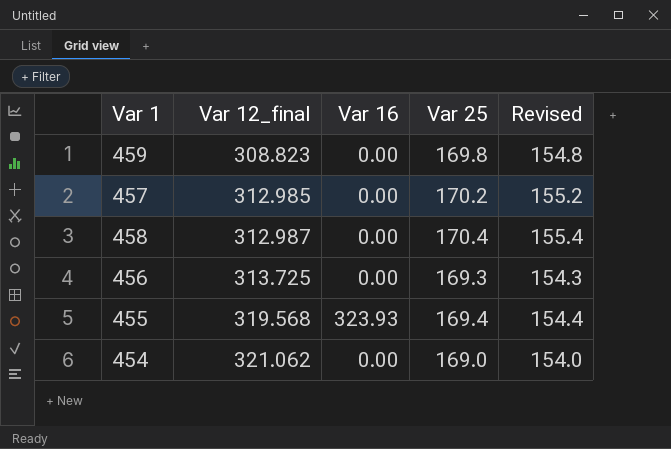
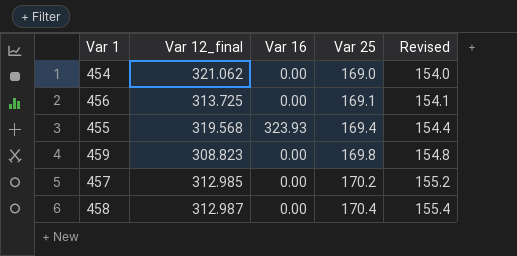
row order: Var 12_final ascending -> Var 25 ascending
456 | Var 25: 169.3 -> 169.1
456 | Revised: 154.3 -> 154.1

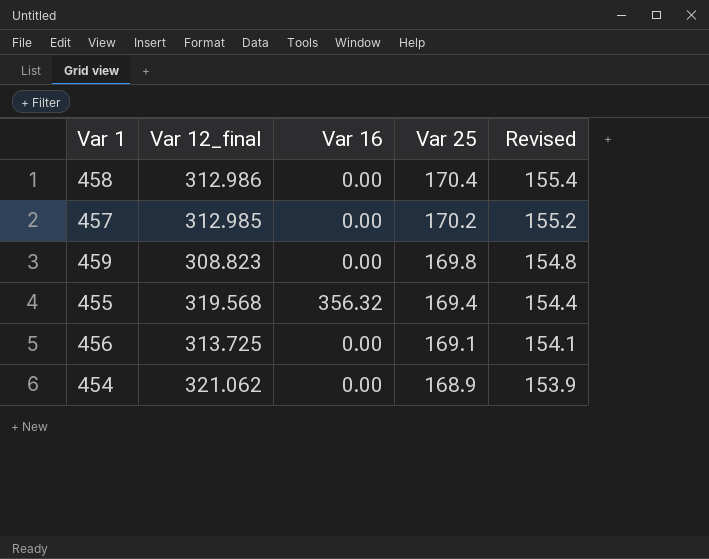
row order: Var 25 ascending -> Var 25 descending
458 | Var 12_final: 312.987 -> 312.986
455 | Var 16: 323.93 -> 356.32
454 | Var 25: 169.0 -> 168.9
454 | Revised: 154.0 -> 153.9

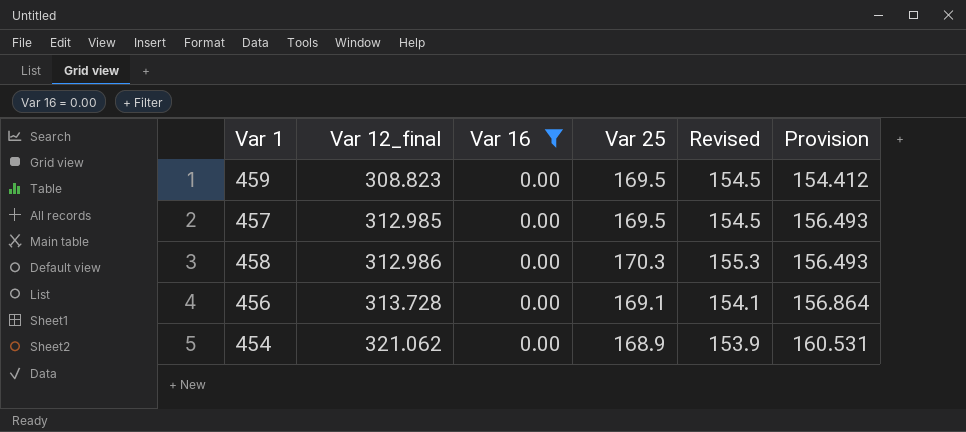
filter: none -> Var 16 = 0.00
row order: Var 25 descending -> Var 12_final ascending
column Provision | formula: none -> [Var 12_final] * 0.5
459 | Var 25: 169.8 -> 169.5
459 | Revised: 154.8 -> 154.5
457 | Var 25: 170.2 -> 169.5
457 | Revised: 155.2 -> 154.5
458 | Var 25: 170.4 -> 170.3
458 | Revised: 155.4 -> 155.3
456 | Var 12_final: 313.725 -> 313.728

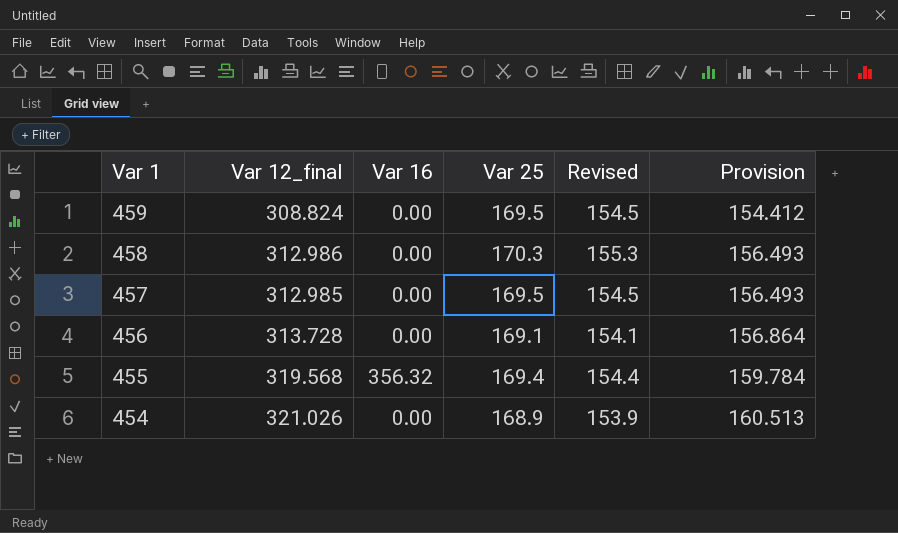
filter: Var 16 = 0.00 -> none
row order: Var 12_final ascending -> Var 1 descending
459 | Var 12_final: 308.823 -> 308.824
454 | Var 12_final: 321.062 -> 321.026
454 | Provision: 160.531 -> 160.513

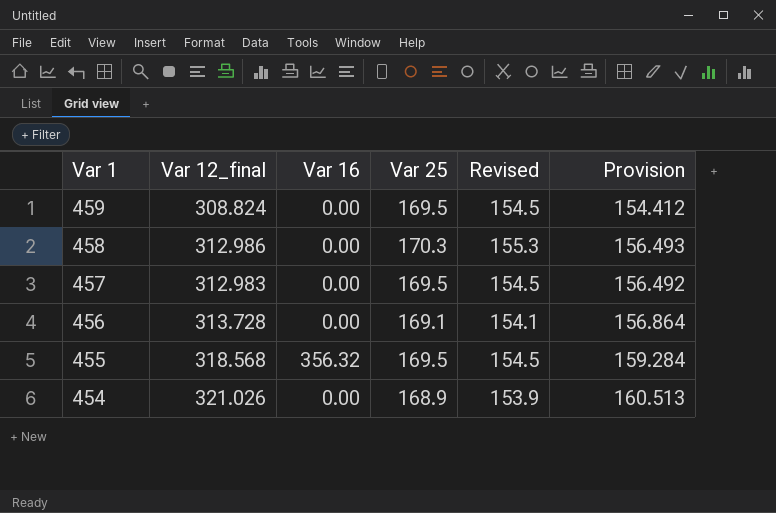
457 | Var 12_final: 312.985 -> 312.983
457 | Provision: 156.493 -> 156.492
455 | Var 12_final: 319.568 -> 318.568
455 | Var 25: 169.4 -> 169.5
455 | Revised: 154.4 -> 154.5
455 | Provision: 159.784 -> 159.284

